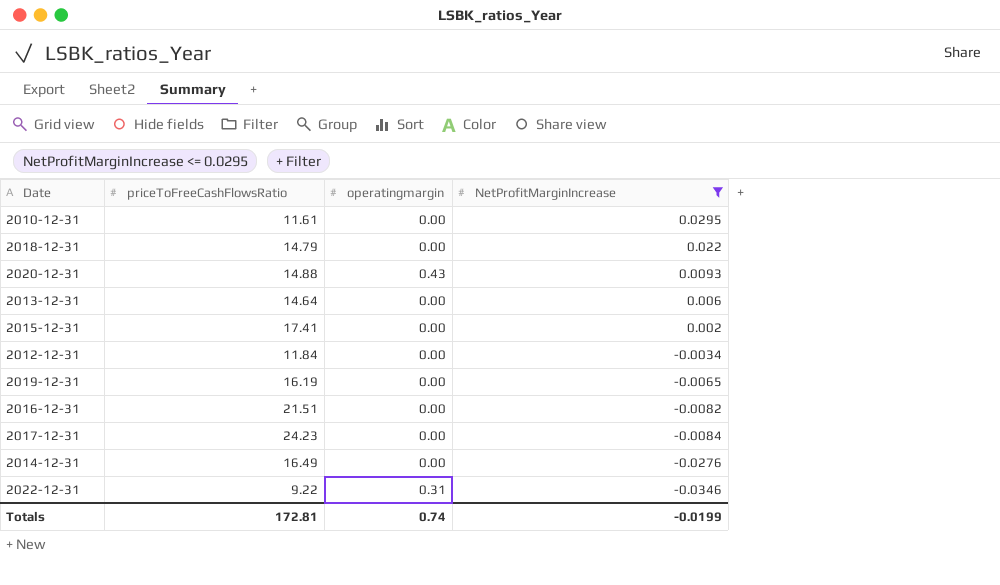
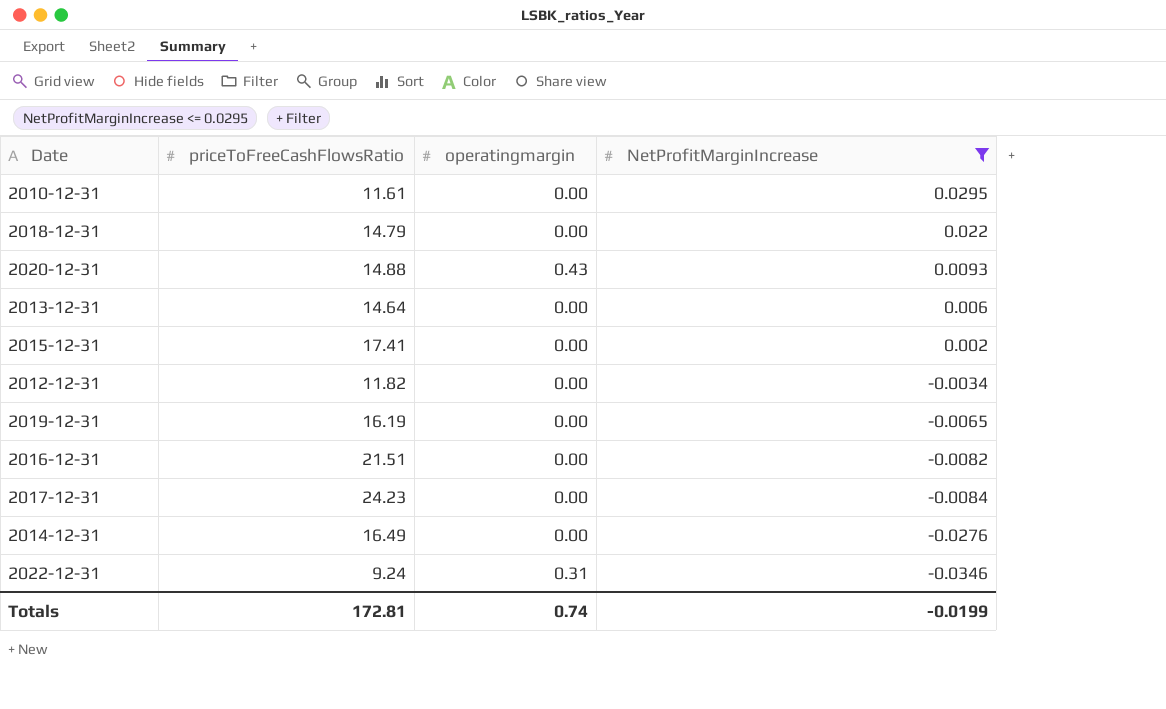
2012-12-31 | priceToFreeCashFlowsRatio: 11.84 -> 11.82
2022-12-31 | priceToFreeCashFlowsRatio: 9.22 -> 9.24

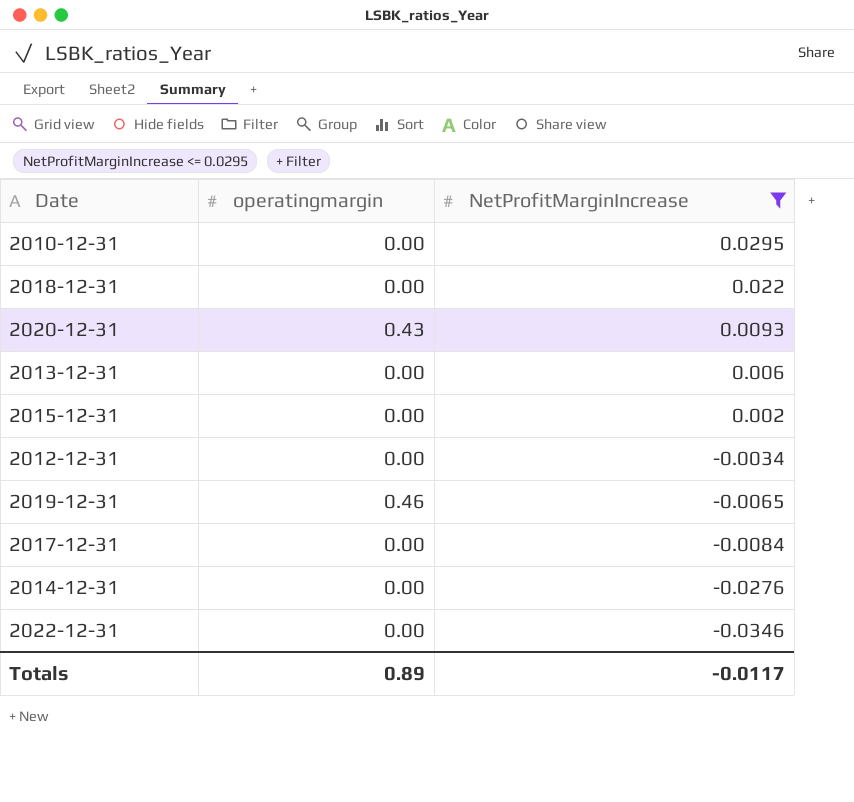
column priceToFreeCashFlowsRatio | position: 2 -> none
row 2016-12-31: 21.51 | 0.00 | -0.0082 -> none
2019-12-31 | operatingmargin: 0.00 -> 0.46
2022-12-31 | operatingmargin: 0.31 -> 0.00
Totals | operatingmargin: 0.74 -> 0.89
Totals | NetProfitMarginIncrease: -0.0199 -> -0.0117

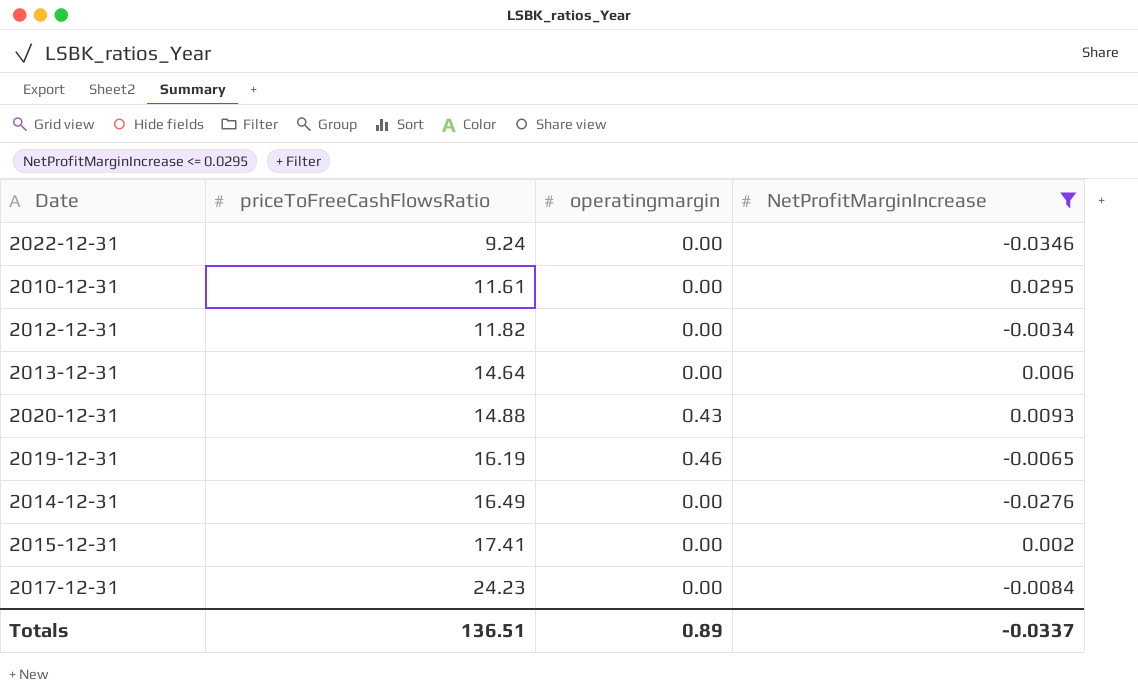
row order: NetProfitMarginIncrease descending -> priceToFreeCashFlowsRatio ascending
column priceToFreeCashFlowsRatio | position: none -> 2
row 2018-12-31: 0.00 | 0.022 -> none
Totals | NetProfitMarginIncrease: -0.0117 -> -0.0337

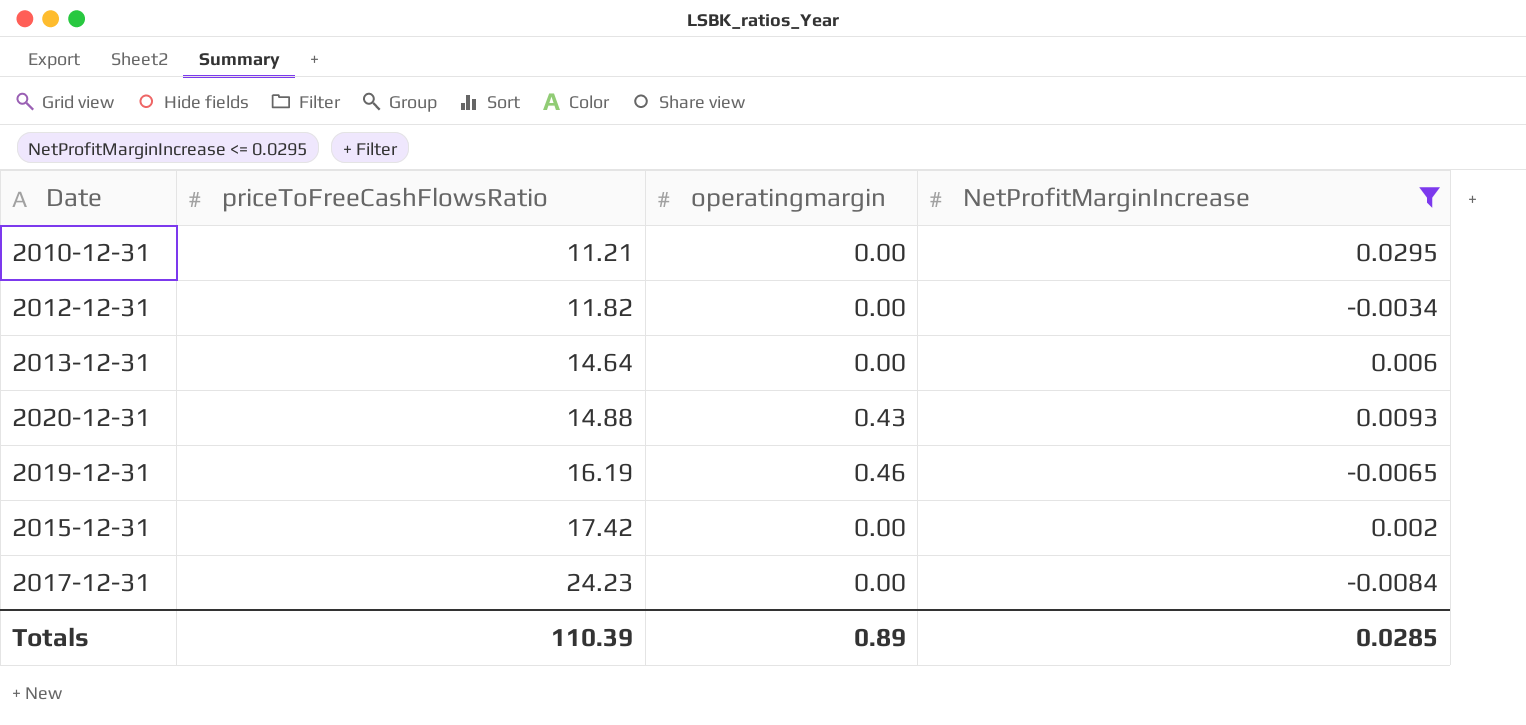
row 2022-12-31: 9.24 | 0.00 | -0.0346 -> none
row 2014-12-31: 16.49 | 0.00 | -0.0276 -> none
2010-12-31 | priceToFreeCashFlowsRatio: 11.61 -> 11.21
2015-12-31 | priceToFreeCashFlowsRatio: 17.41 -> 17.42
Totals | priceToFreeCashFlowsRatio: 136.51 -> 110.39
Totals | NetProfitMarginIncrease: -0.0337 -> 0.0285

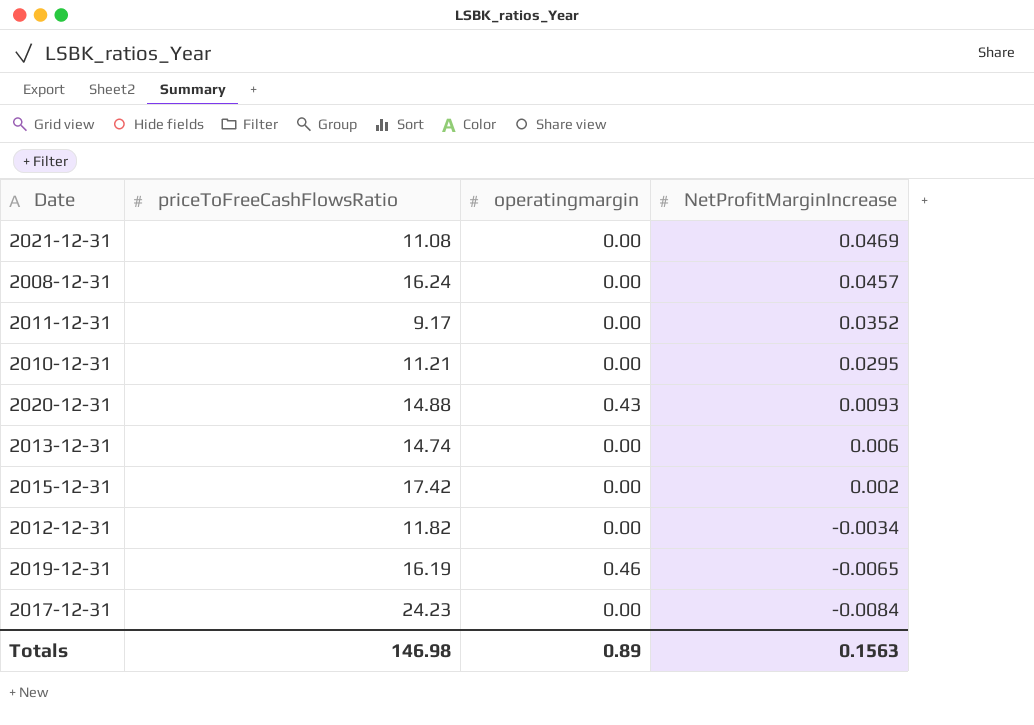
filter: NetProfitMarginIncrease <= 0.0295 -> none
row order: priceToFreeCashFlowsRatio ascending -> NetProfitMarginIncrease descending
2013-12-31 | priceToFreeCashFlowsRatio: 14.64 -> 14.74
Totals | priceToFreeCashFlowsRatio: 110.39 -> 146.98
Totals | NetProfitMarginIncrease: 0.0285 -> 0.1563

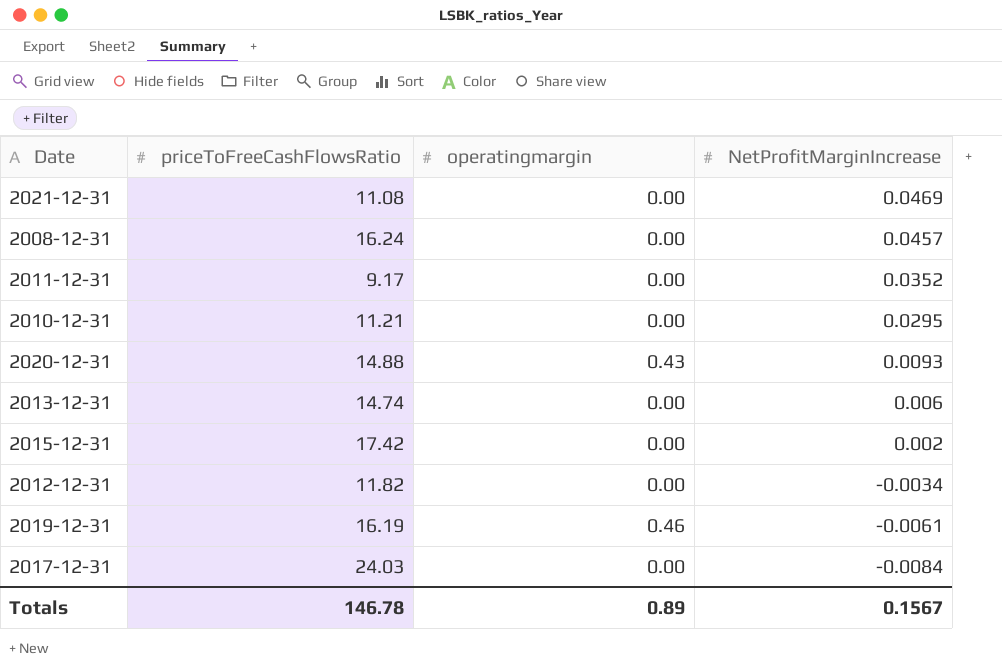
2019-12-31 | NetProfitMarginIncrease: -0.0065 -> -0.0061
2017-12-31 | priceToFreeCashFlowsRatio: 24.23 -> 24.03
Totals | priceToFreeCashFlowsRatio: 146.98 -> 146.78
Totals | NetProfitMarginIncrease: 0.1563 -> 0.1567

